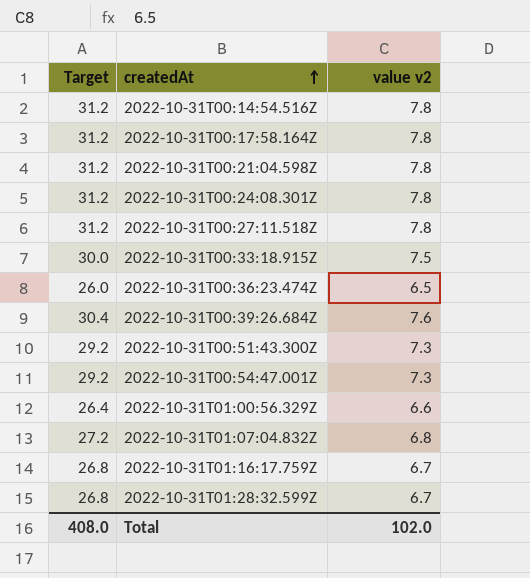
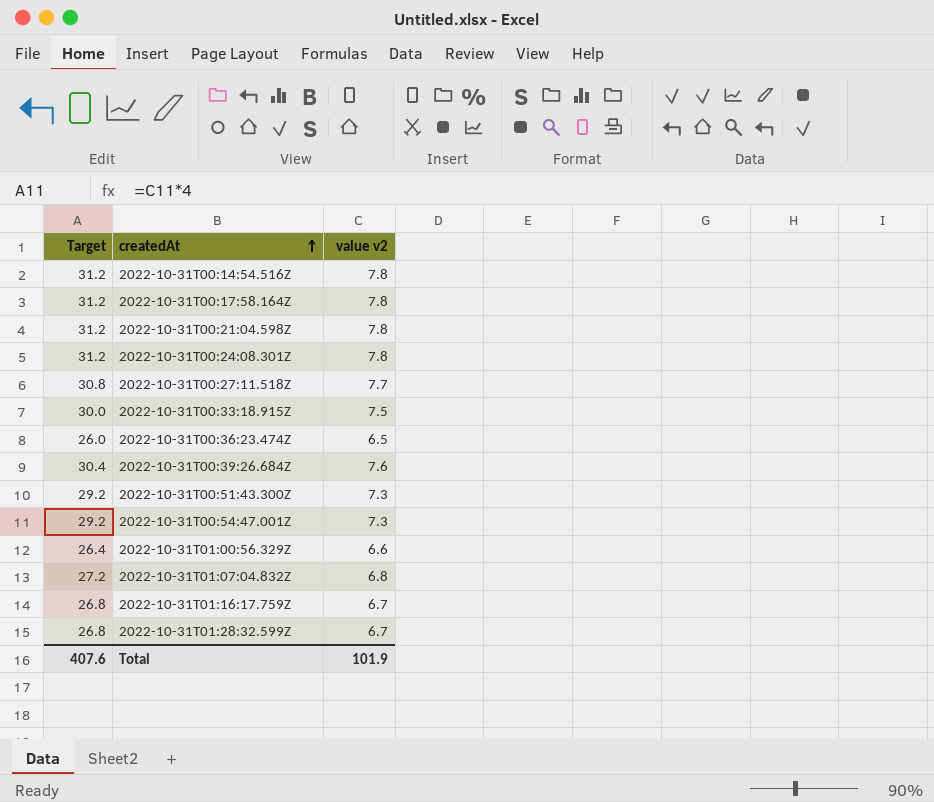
2022-10-31T00:27:11.518Z | Target: 31.2 -> 30.8
2022-10-31T00:27:11.518Z | value v2: 7.8 -> 7.7
Total | Target: 408.0 -> 407.6
Total | value v2: 102.0 -> 101.9

